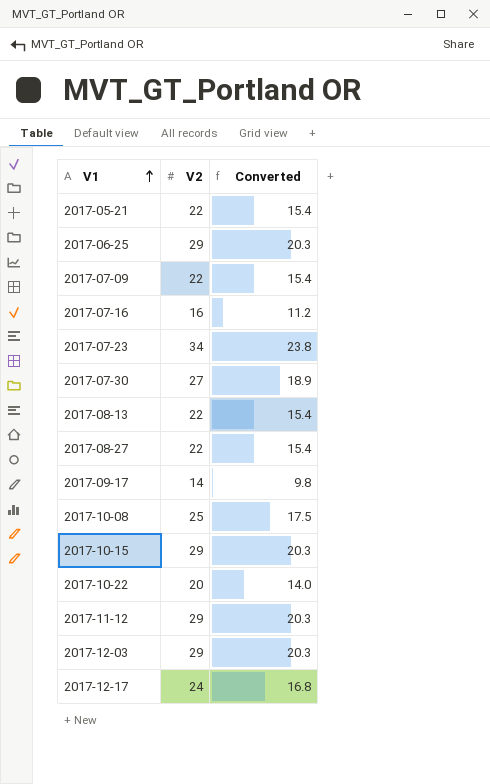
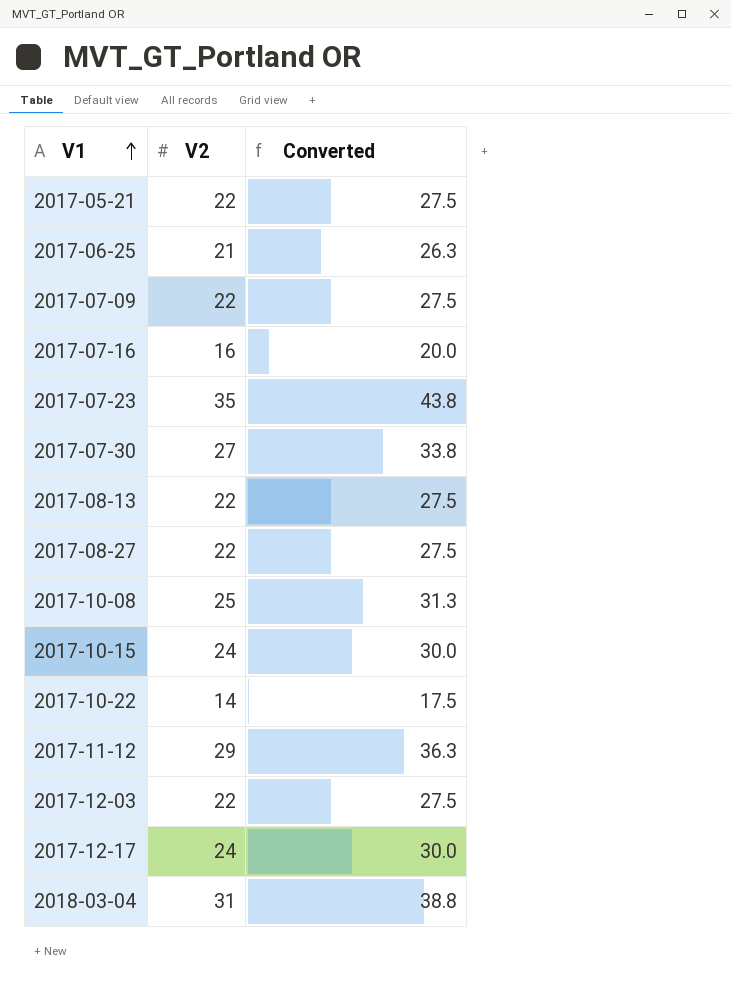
column Converted | formula: [V2] * 0.7 -> [V2] * 1.25
row 2017-09-17: 14 | 9.8 -> none
2017-06-25 | V2: 29 -> 21
2017-07-23 | V2: 34 -> 35
2017-10-15 | V2: 29 -> 24
2017-10-22 | V2: 20 -> 14
2017-12-03 | V2: 29 -> 22
row 2018-03-04: none -> 31 | 38.8

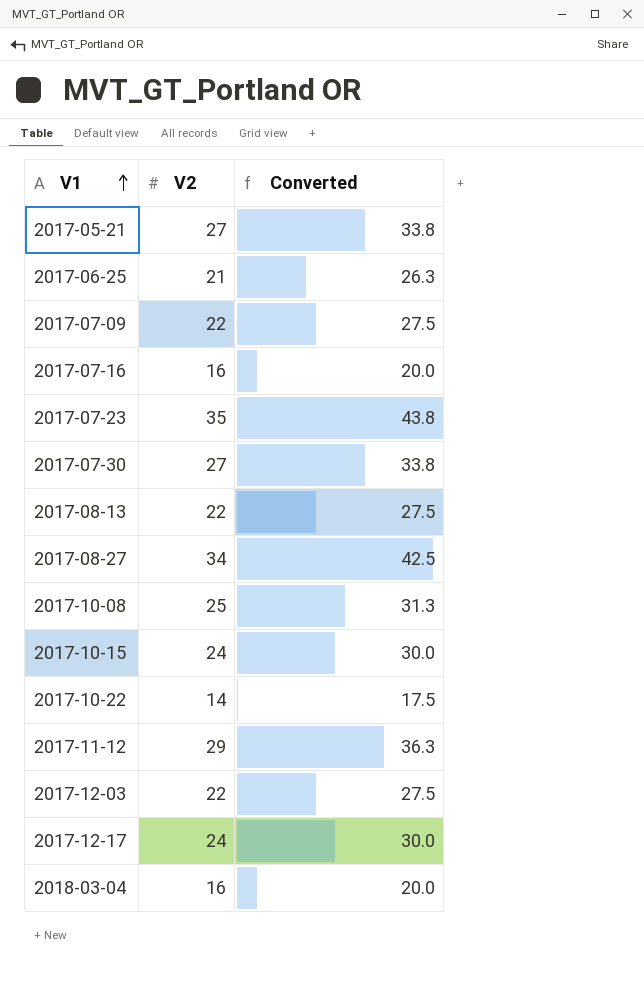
2017-05-21 | V2: 22 -> 27
2017-05-21 | Converted: 27.5 -> 33.8
2017-08-27 | V2: 22 -> 34
2017-08-27 | Converted: 27.5 -> 42.5
2018-03-04 | V2: 31 -> 16
2018-03-04 | Converted: 38.8 -> 20.0

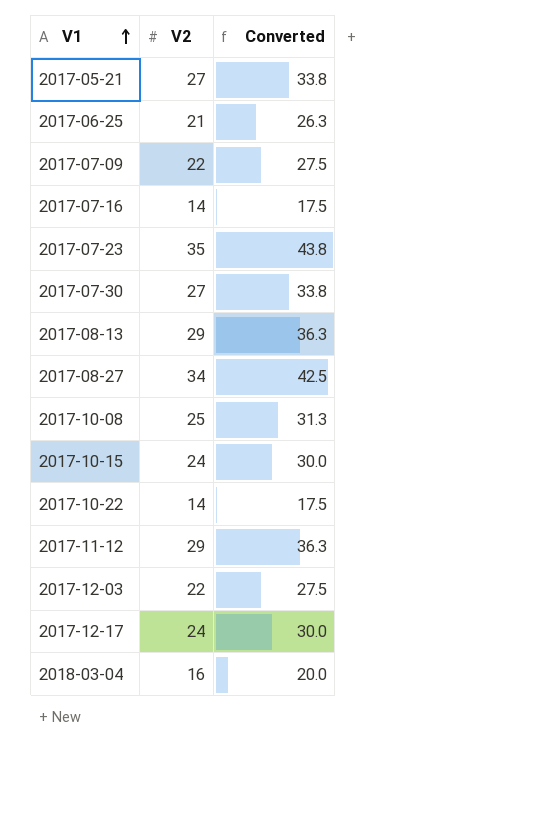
2017-07-16 | V2: 16 -> 14
2017-07-16 | Converted: 20.0 -> 17.5
2017-08-13 | V2: 22 -> 29
2017-08-13 | Converted: 27.5 -> 36.3

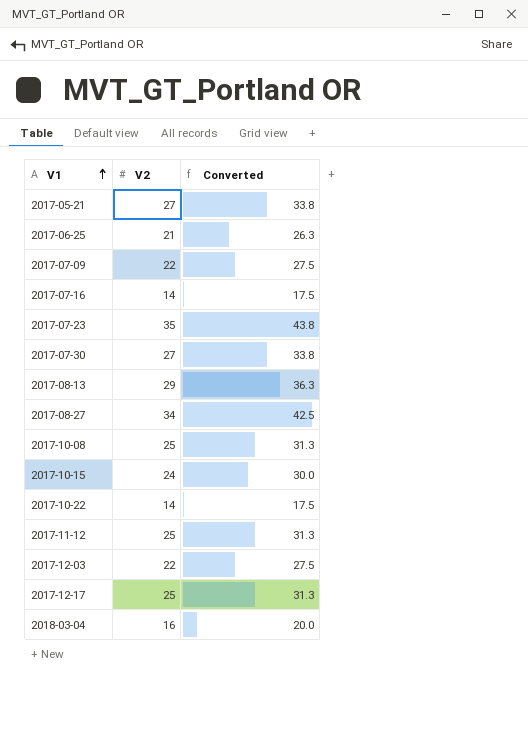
2017-11-12 | V2: 29 -> 25
2017-11-12 | Converted: 36.3 -> 31.3
2017-12-17 | V2: 24 -> 25
2017-12-17 | Converted: 30.0 -> 31.3

